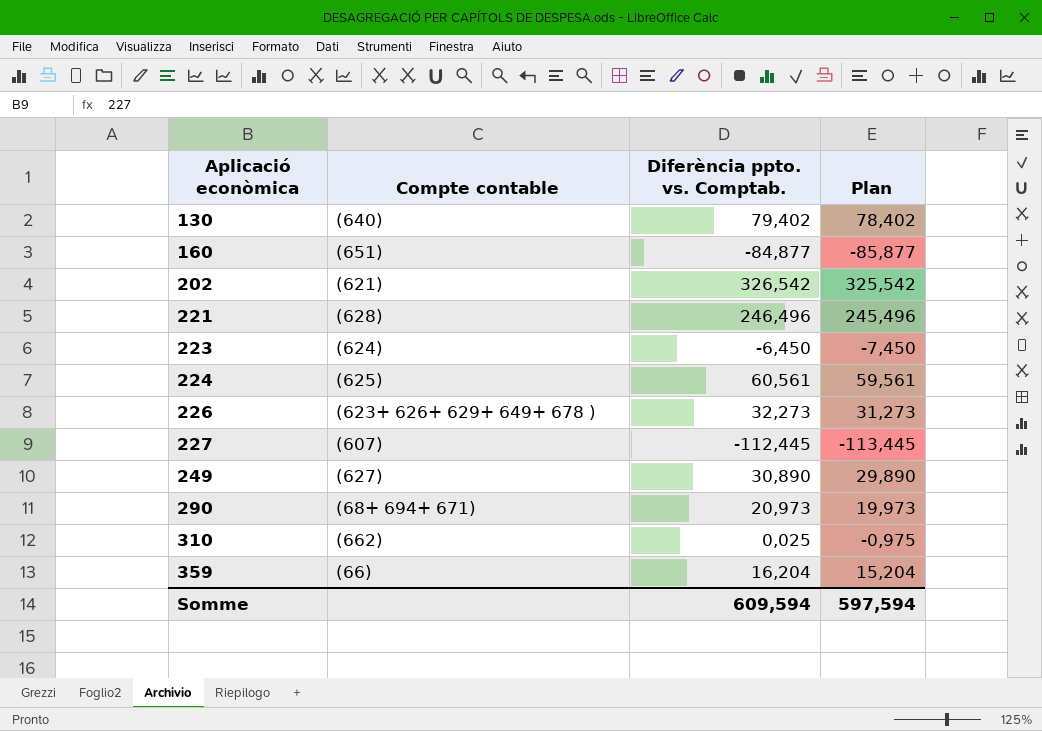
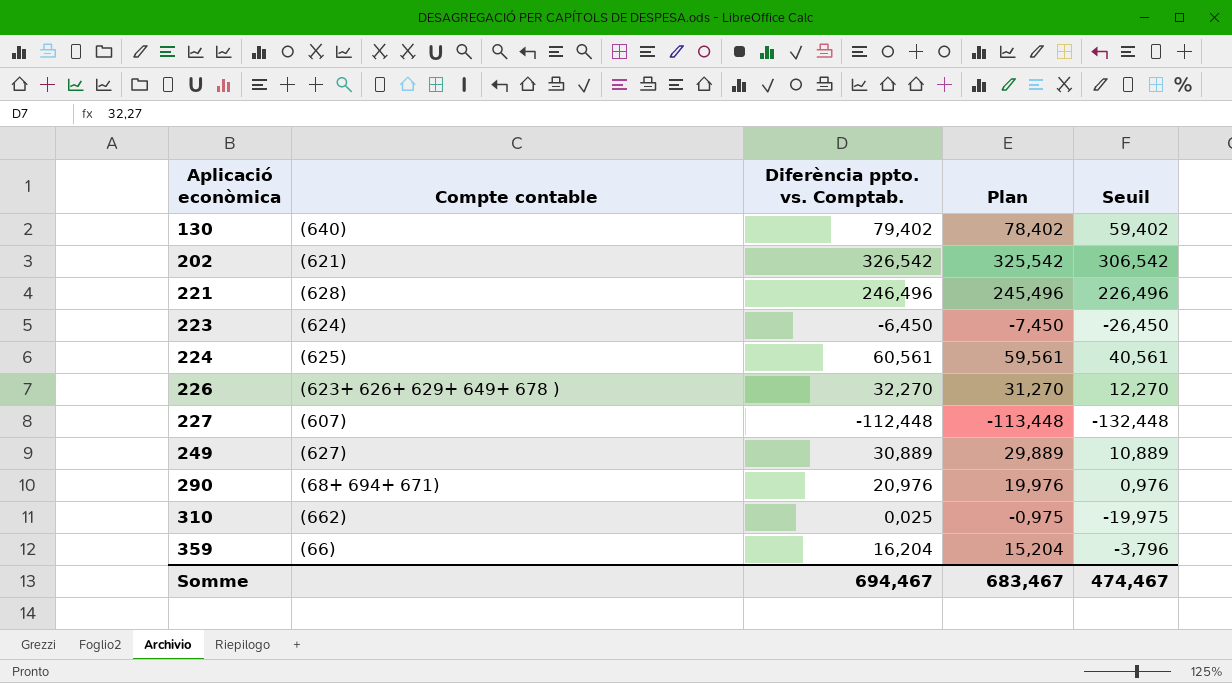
column Seuil | formula: none -> [Diferència ppto. vs. Comptab.] - 20
row 160: (651) | -84,877 | -85,877 -> none
226 | Diferència ppto. vs. Comptab.: 32,273 -> 32,270
226 | Plan: 31,273 -> 31,270
227 | Diferència ppto. vs. Comptab.: -112,445 -> -112,448
227 | Plan: -113,445 -> -113,448
249 | Diferència ppto. vs. Comptab.: 30,890 -> 30,889
249 | Plan: 29,890 -> 29,889
290 | Diferència ppto. vs. Comptab.: 20,973 -> 20,976
290 | Plan: 19,973 -> 19,976
Somme | Diferència ppto. vs. Comptab.: 609,594 -> 694,467
Somme | Plan: 597,594 -> 683,467

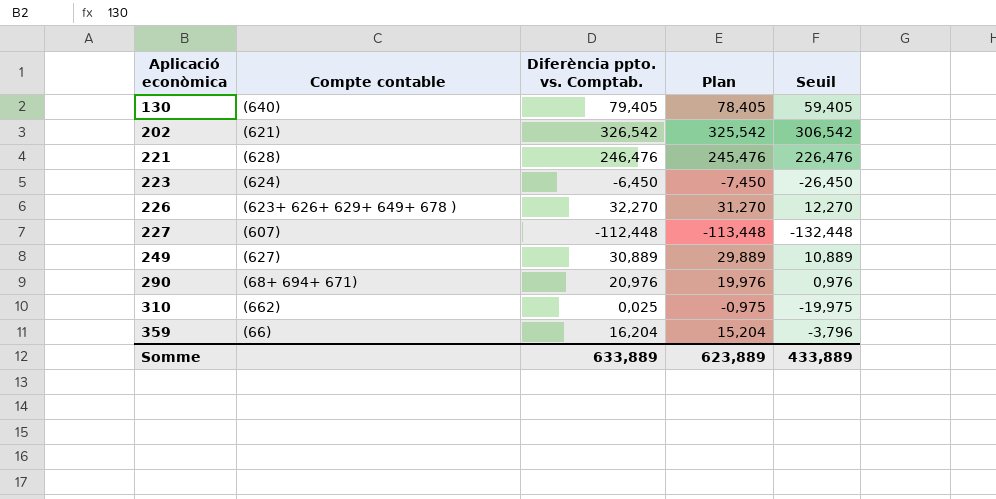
row 224: (625) | 60,561 | 59,561 | 40,561 -> none
130 | Diferència ppto. vs. Comptab.: 79,402 -> 79,405
130 | Plan: 78,402 -> 78,405
130 | Seuil: 59,402 -> 59,405
221 | Diferència ppto. vs. Comptab.: 246,496 -> 246,476
221 | Plan: 245,496 -> 245,476
221 | Seuil: 226,496 -> 226,476
Somme | Diferència ppto. vs. Comptab.: 694,467 -> 633,889
Somme | Plan: 683,467 -> 623,889
Somme | Seuil: 474,467 -> 433,889

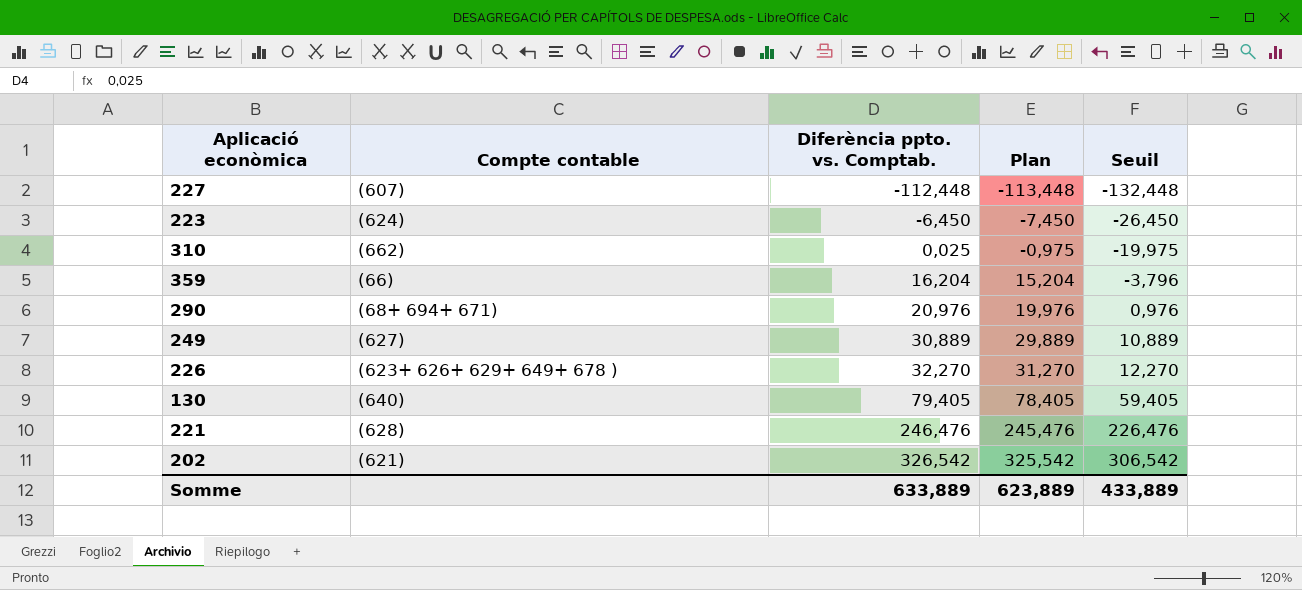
row order: Aplicació econòmica ascending -> Diferència ppto. vs. Comptab. ascending

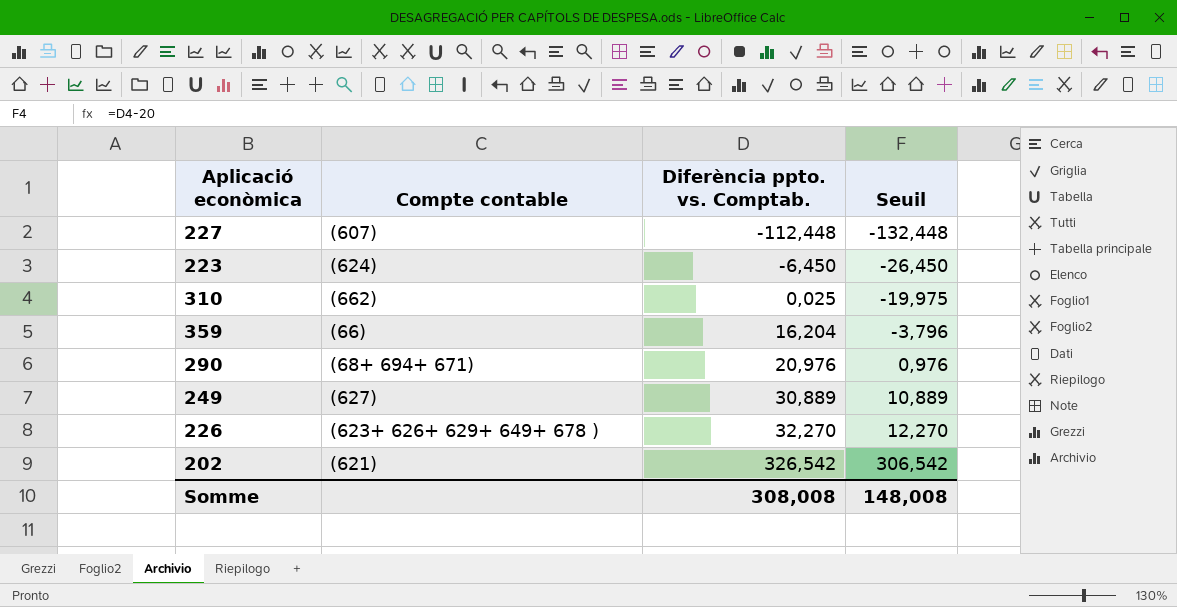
column Plan | formula: [Diferència ppto. vs. Comptab.] - 1 -> none
row 130: (640) | 79,405 | 78,405 | 59,405 -> none
row 221: (628) | 246,476 | 245,476 | 226,476 -> none
Somme | Diferència ppto. vs. Comptab.: 633,889 -> 308,008
Somme | Seuil: 433,889 -> 148,008

